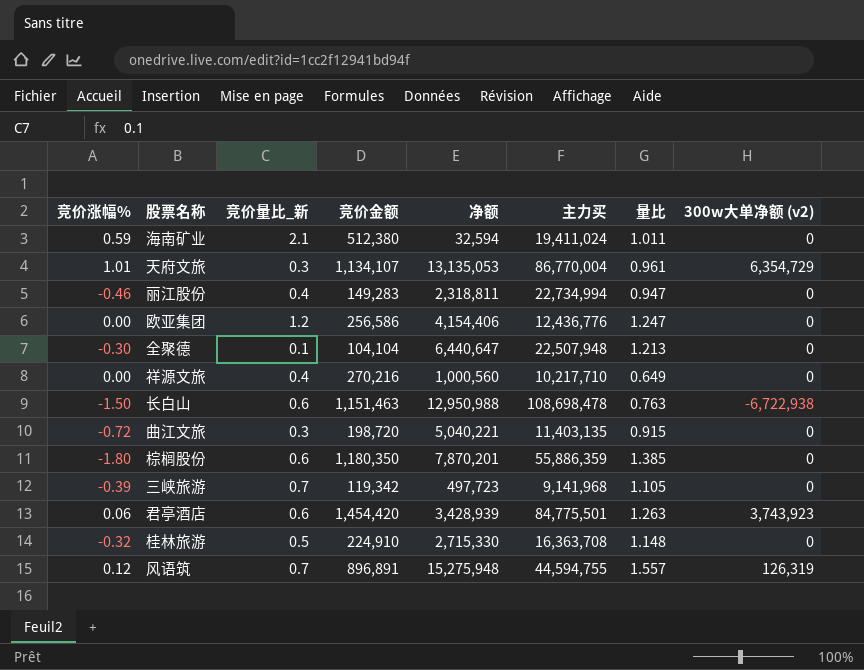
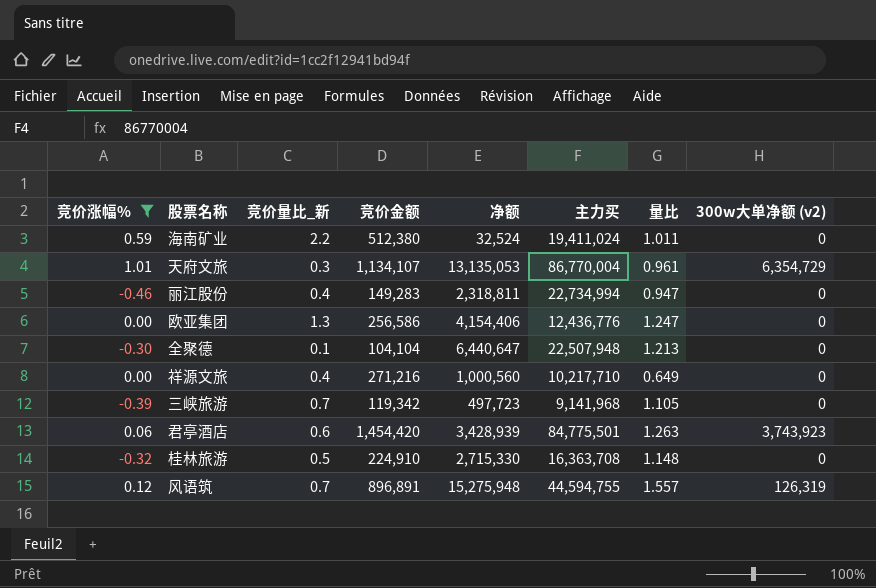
filter: none -> 竞价涨幅% >= -0.46
海南矿业 | 竞价量比_新: 2.1 -> 2.2
海南矿业 | 净额: 32,594 -> 32,524
欧亚集团 | 竞价量比_新: 1.2 -> 1.3
祥源文旅 | 竞价金额: 270,216 -> 271,216

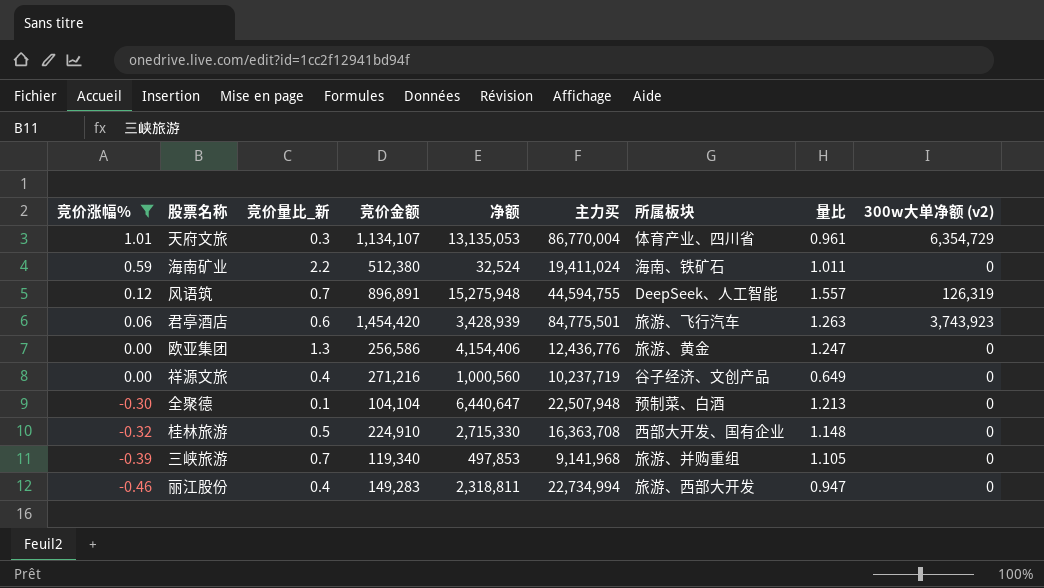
row order: none -> 竞价涨幅% descending
column 所属板块 | position: none -> 7
祥源文旅 | 主力买: 10,217,710 -> 10,237,719
三峡旅游 | 竞价金额: 119,342 -> 119,340
三峡旅游 | 净额: 497,723 -> 497,853

